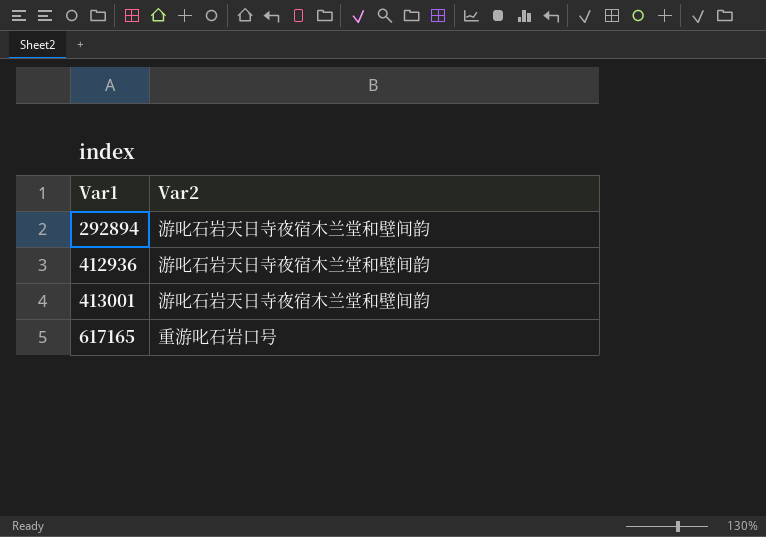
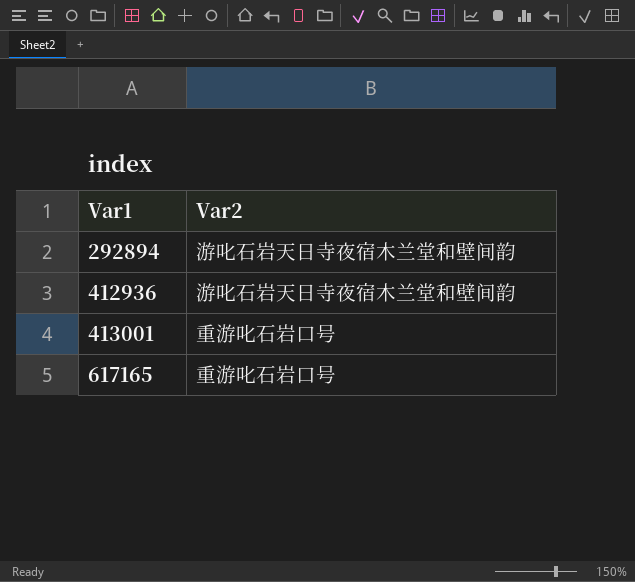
413001 | Var2: 游叱石岩天日寺夜宿木兰堂和壁间韵 -> 重游叱石岩口号

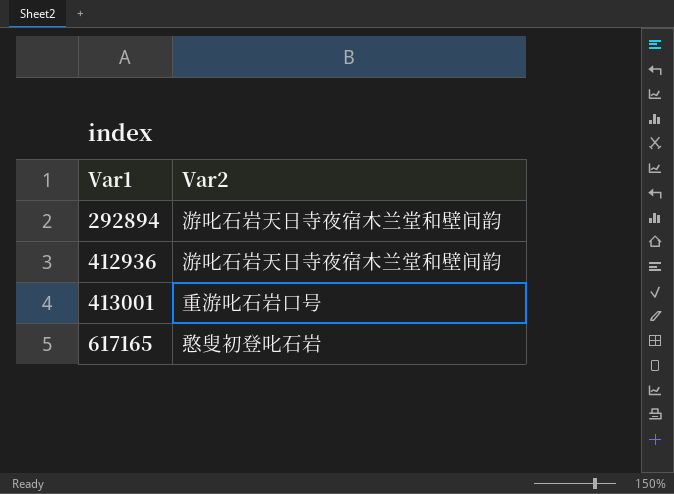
617165 | Var2: 重游叱石岩口号 -> 憨叟初登叱石岩

